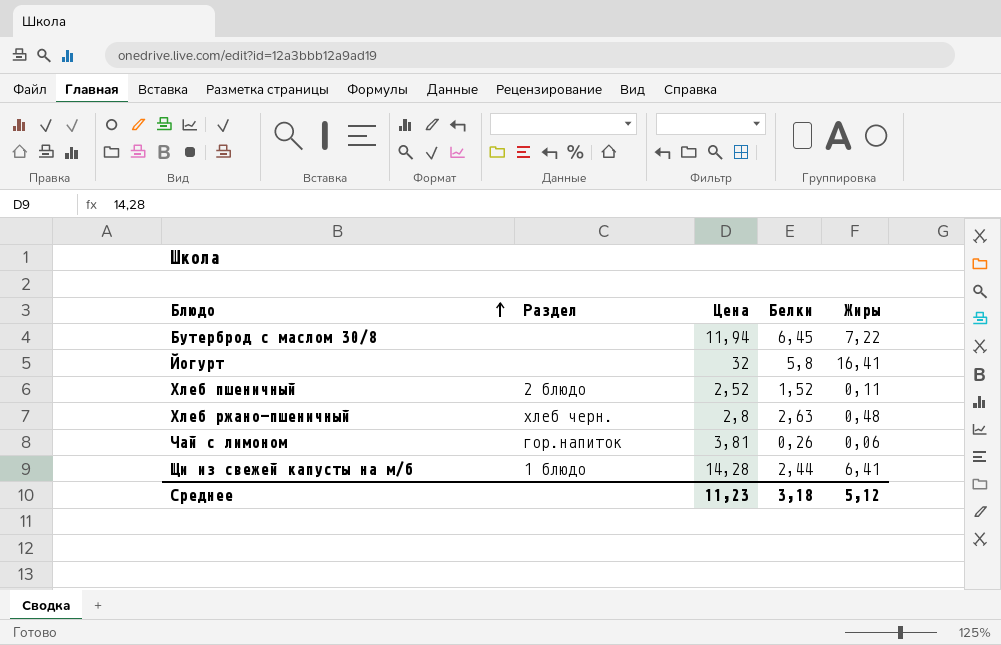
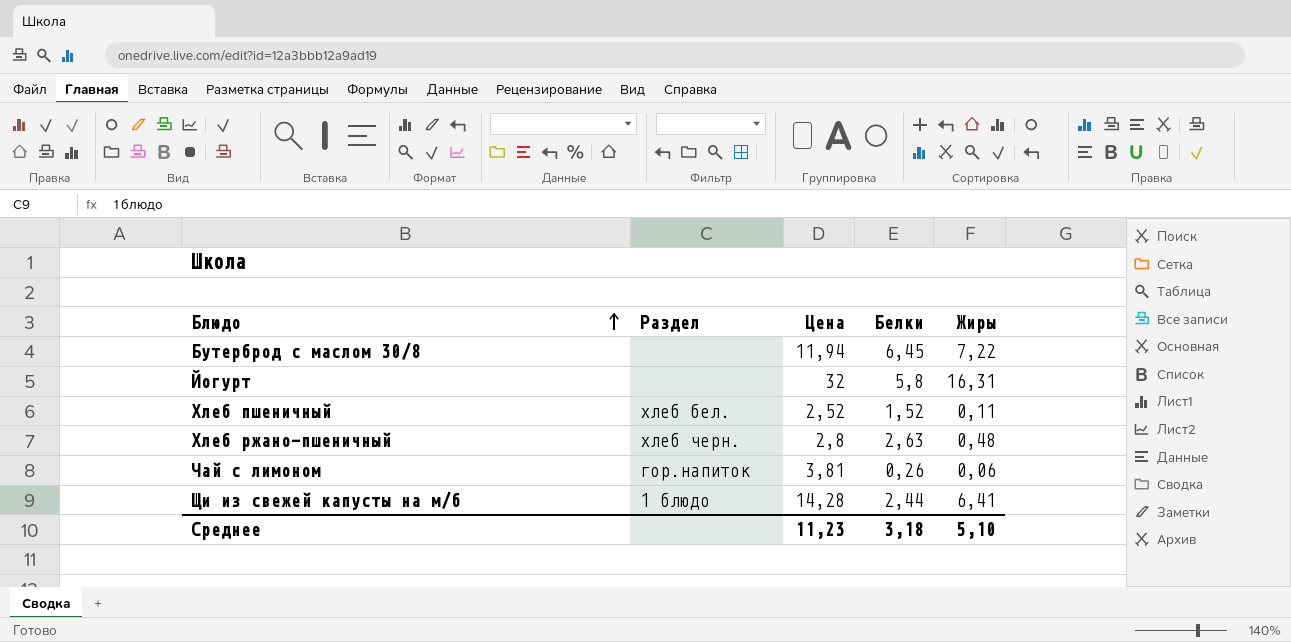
Йогурт | Жиры: 16,41 -> 16,31
Хлеб пшеничный | Раздел: 2 блюдо -> хлеб бел.
Среднее | Жиры: 5,12 -> 5,10

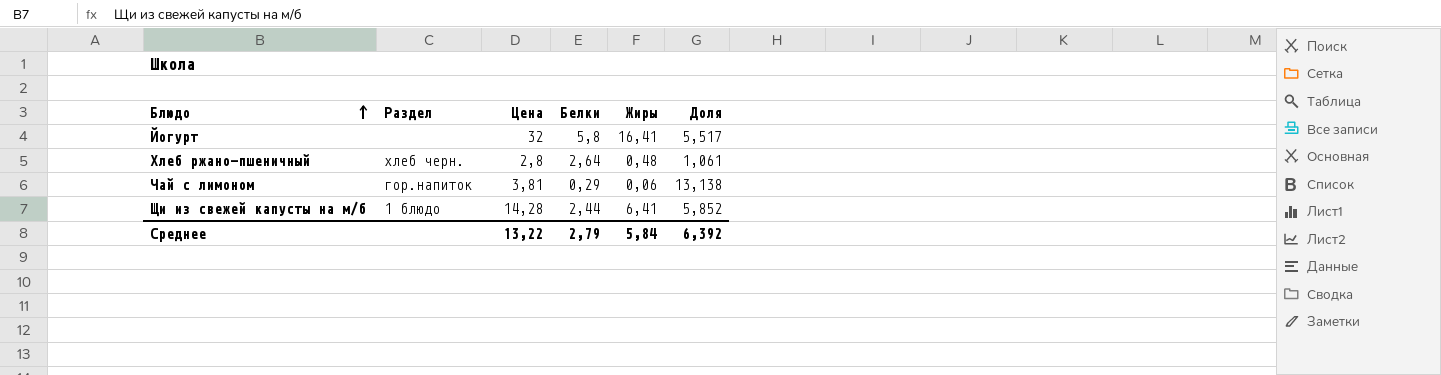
column Доля | formula: none -> [Цена] / [Белки]
row Бутерброд с маслом 30/8: none | 11,94 | 6,45 | 7,22 -> none
row Хлеб пшеничный: хлеб бел. | 2,52 | 1,52 | 0,11 -> none
Йогурт | Жиры: 16,31 -> 16,41
Хлеб ржано-пшеничный | Белки: 2,63 -> 2,64
Чай с лимоном | Белки: 0,26 -> 0,29
Среднее | Цена: 11,23 -> 13,22
Среднее | Белки: 3,18 -> 2,79
Среднее | Жиры: 5,10 -> 5,84

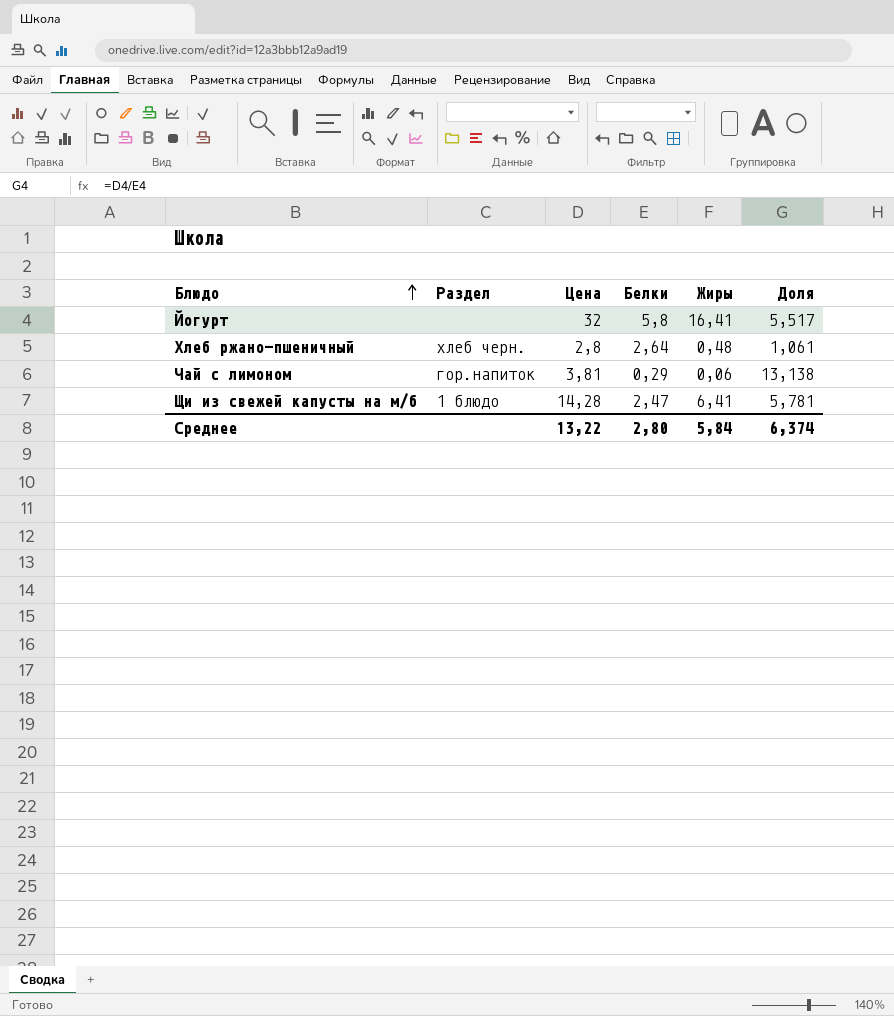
Щи из свежей капусты на м/б | Белки: 2,44 -> 2,47
Щи из свежей капусты на м/б | Доля: 5,852 -> 5,781
Среднее | Белки: 2,79 -> 2,80
Среднее | Доля: 6,392 -> 6,374

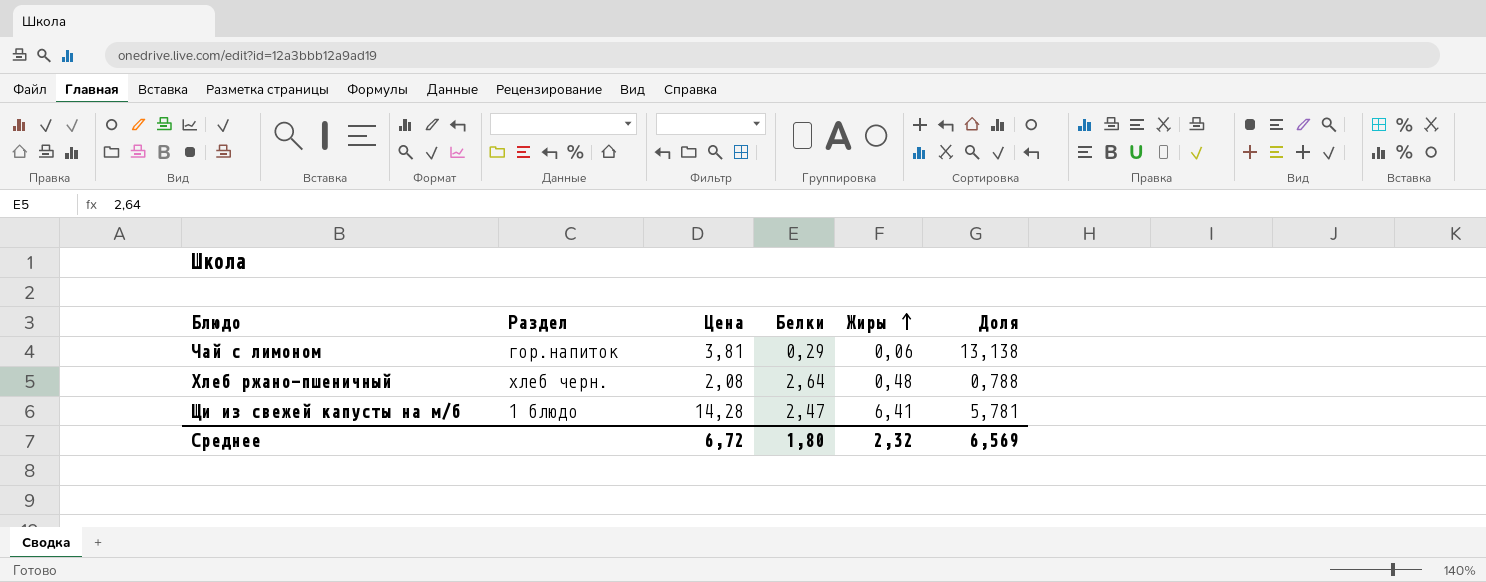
row order: Блюдо ascending -> Жиры ascending
row Йогурт: none | 32 | 5,8 | 16,41 | 5,517 -> none
Хлеб ржано-пшеничный | Цена: 2,8 -> 2,08
Хлеб ржано-пшеничный | Доля: 1,061 -> 0,788
Среднее | Цена: 13,22 -> 6,72
Среднее | Белки: 2,80 -> 1,80
Среднее | Жиры: 5,84 -> 2,32
Среднее | Доля: 6,374 -> 6,569

